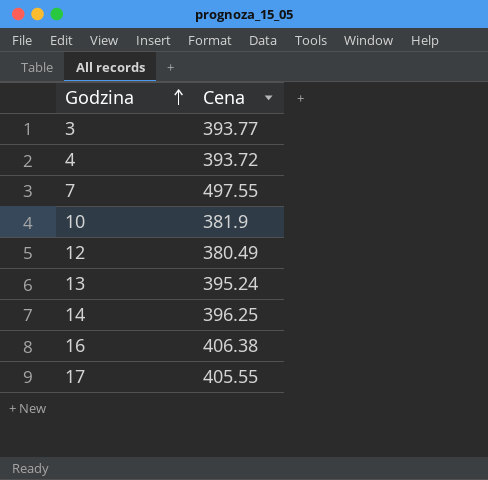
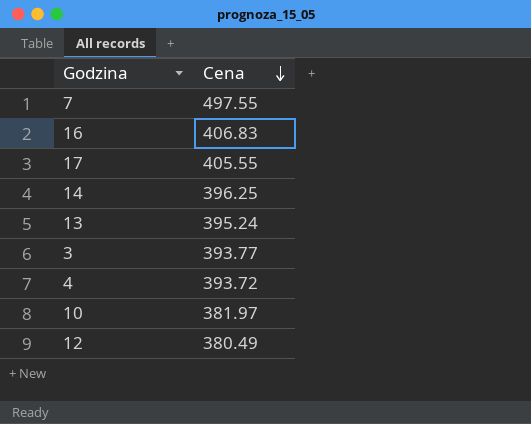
row order: Godzina ascending -> Cena descending
16 | Cena: 406.38 -> 406.83
10 | Cena: 381.9 -> 381.97

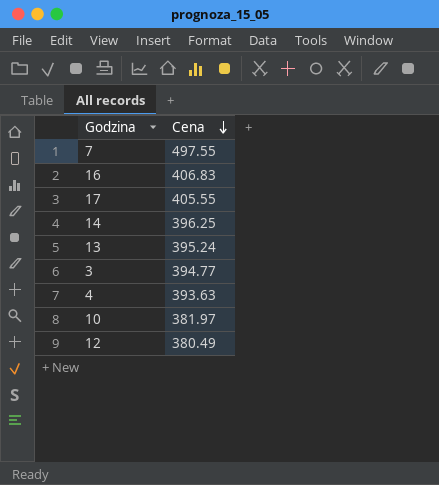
3 | Cena: 393.77 -> 394.77
4 | Cena: 393.72 -> 393.63

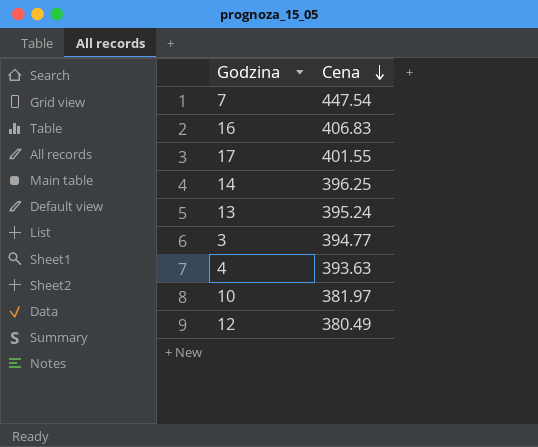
7 | Cena: 497.55 -> 447.54
17 | Cena: 405.55 -> 401.55

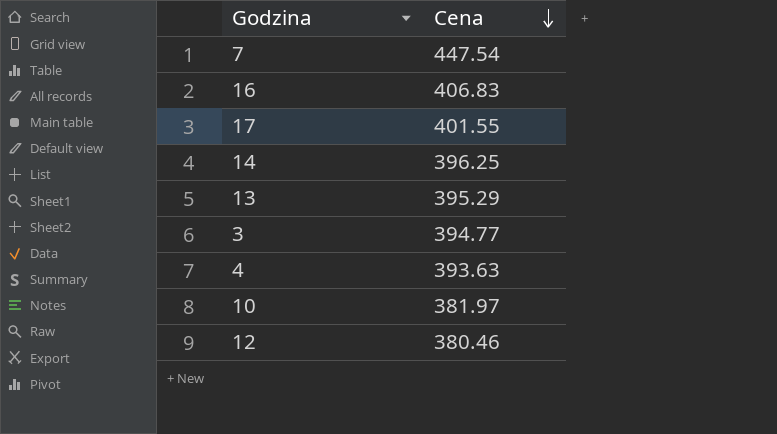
13 | Cena: 395.24 -> 395.29
12 | Cena: 380.49 -> 380.46

